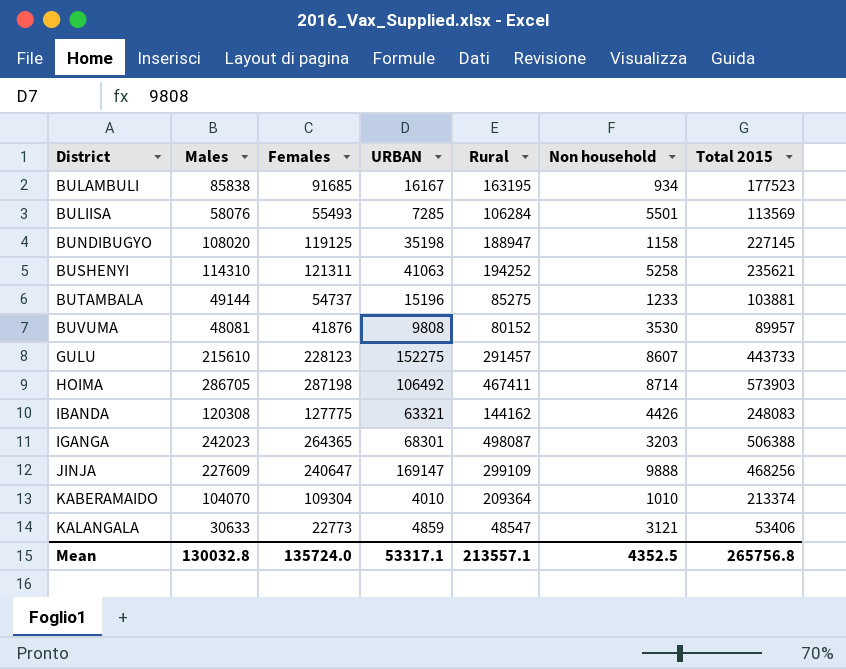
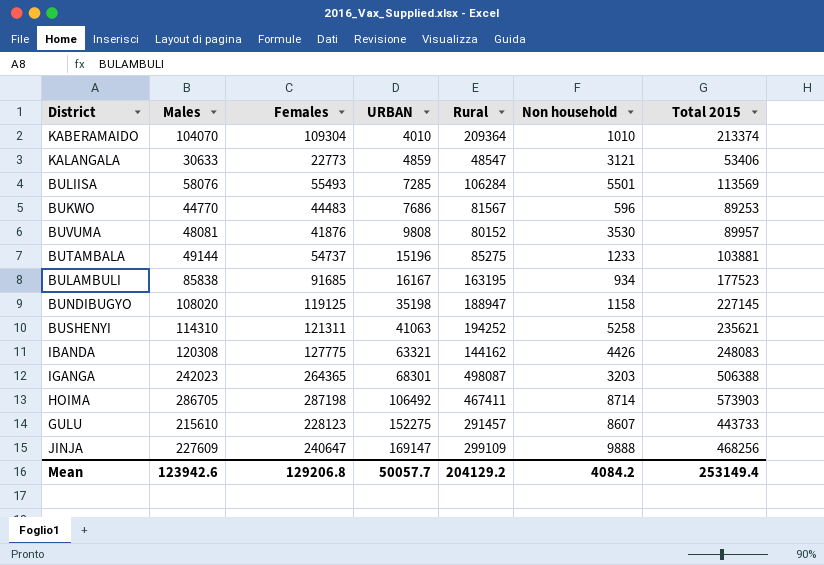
row order: District ascending -> URBAN ascending
row BUKWO: none -> 44770 | 44483 | 7686 | 81567 | 596 | 89253
Mean | Males: 130032.8 -> 123942.6
Mean | Females: 135724.0 -> 129206.8
Mean | URBAN: 53317.1 -> 50057.7
Mean | Rural: 213557.1 -> 204129.2
Mean | Non household: 4352.5 -> 4084.2
Mean | Total 2015: 265756.8 -> 253149.4

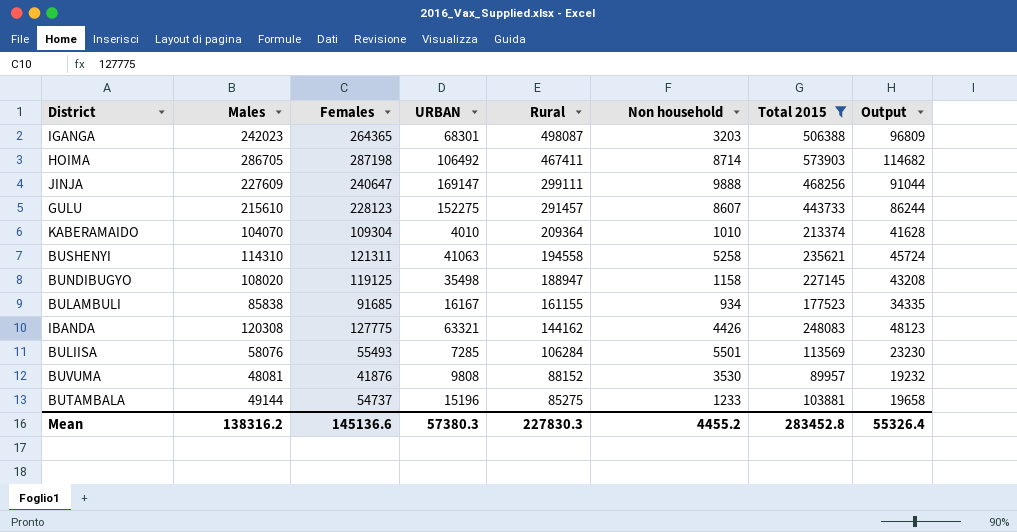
filter: none -> Total 2015 >= 89957
row order: URBAN ascending -> Rural descending
column Output | formula: none -> [Males] * 0.4
JINJA | Rural: 299109 -> 299111
BUSHENYI | Rural: 194252 -> 194558
BUNDIBUGYO | URBAN: 35198 -> 35498
BULAMBULI | Rural: 163195 -> 161155
BUVUMA | Rural: 80152 -> 88152
Mean | Males: 123942.6 -> 138316.2
Mean | Females: 129206.8 -> 145136.6
Mean | URBAN: 50057.7 -> 57380.3
Mean | Rural: 204129.2 -> 227830.3
Mean | Non household: 4084.2 -> 4455.2
Mean | Total 2015: 253149.4 -> 283452.8

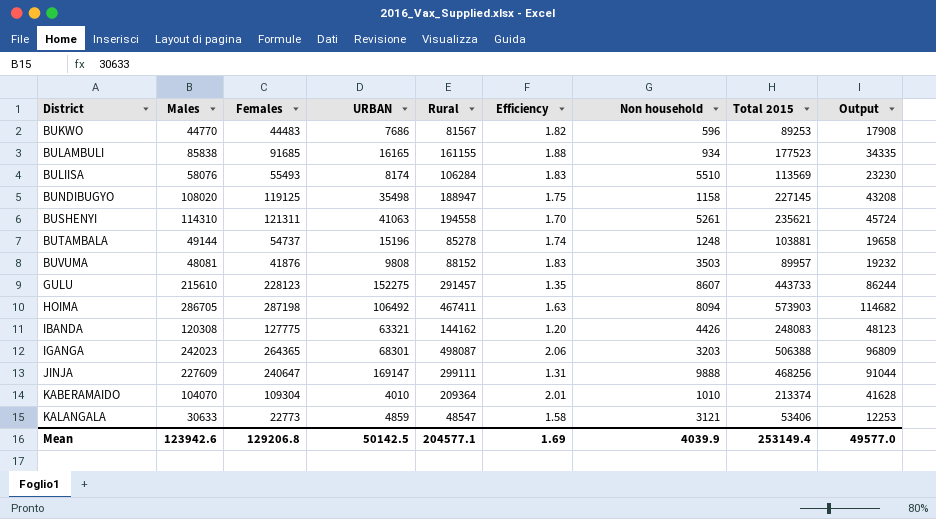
filter: Total 2015 >= 89957 -> none
row order: Rural descending -> District ascending
column Efficiency | formula: none -> [Rural] / [Males]
BULAMBULI | URBAN: 16167 -> 16165
BULIISA | URBAN: 7285 -> 8174
BULIISA | Non household: 5501 -> 5510
BUSHENYI | Non household: 5258 -> 5261
BUTAMBALA | Rural: 85275 -> 85278
BUTAMBALA | Non household: 1233 -> 1248
BUVUMA | Non household: 3530 -> 3503
HOIMA | Non household: 8714 -> 8094
Mean | Males: 138316.2 -> 123942.6
Mean | Females: 145136.6 -> 129206.8
Mean | URBAN: 57380.3 -> 50142.5
Mean | Rural: 227830.3 -> 204577.1
Mean | Non household: 4455.2 -> 4039.9
Mean | Total 2015: 283452.8 -> 253149.4
Mean | Output: 55326.4 -> 49577.0

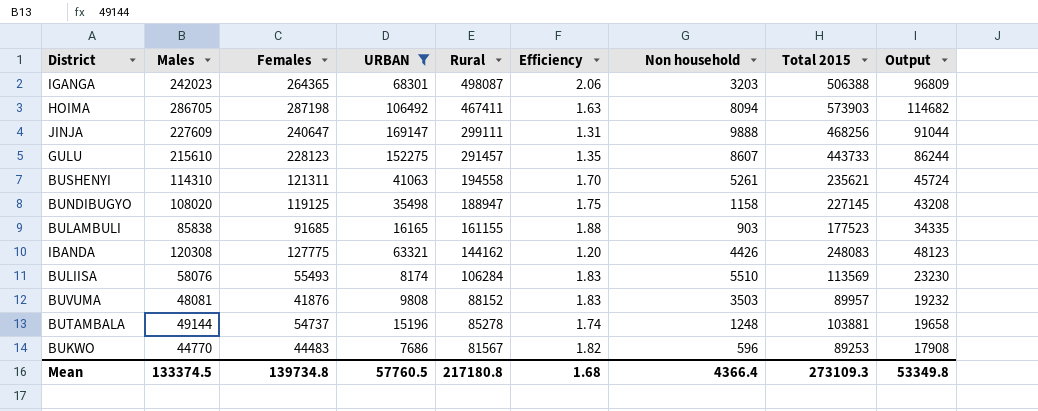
filter: none -> URBAN >= 7686
row order: District ascending -> Rural descending
BULAMBULI | Non household: 934 -> 903
Mean | Males: 123942.6 -> 133374.5
Mean | Females: 129206.8 -> 139734.8
Mean | URBAN: 50142.5 -> 57760.5
Mean | Rural: 204577.1 -> 217180.8
Mean | Efficiency: 1.69 -> 1.68
Mean | Non household: 4039.9 -> 4366.4
Mean | Total 2015: 253149.4 -> 273109.3
Mean | Output: 49577.0 -> 53349.8

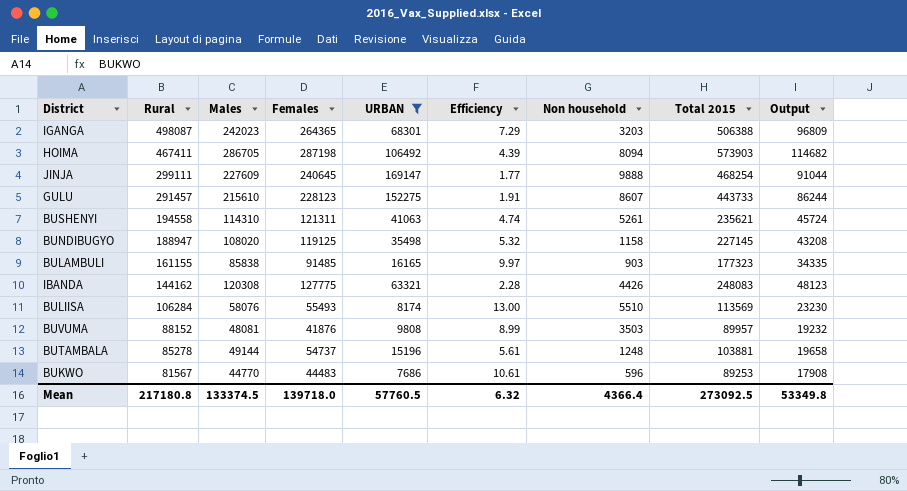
column Rural | position: 5 -> 2
column Efficiency | formula: [Rural] / [Males] -> [Rural] / [URBAN]
JINJA | Females: 240647 -> 240645
JINJA | Total 2015: 468256 -> 468254
BULAMBULI | Females: 91685 -> 91485
BULAMBULI | Total 2015: 177523 -> 177323
Mean | Females: 139734.8 -> 139718.0
Mean | Efficiency: 1.68 -> 6.32
Mean | Total 2015: 273109.3 -> 273092.5

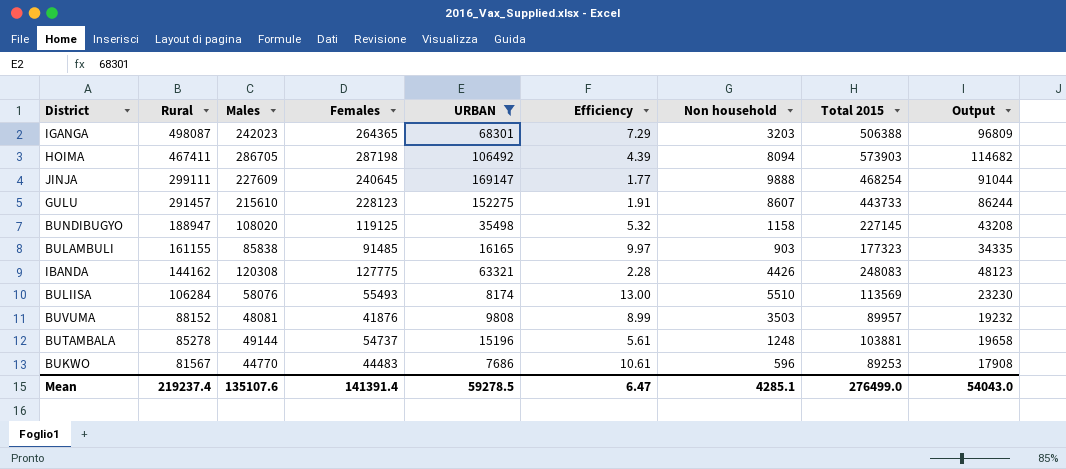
row BUSHENYI: 194558 | 114310 | 121311 | 41063 | 4.74 | 5261 | 235621 | 45724 -> none
Mean | Rural: 217180.8 -> 219237.4
Mean | Males: 133374.5 -> 135107.6
Mean | Females: 139718.0 -> 141391.4
Mean | URBAN: 57760.5 -> 59278.5
Mean | Efficiency: 6.32 -> 6.47
Mean | Non household: 4366.4 -> 4285.1
Mean | Total 2015: 273092.5 -> 276499.0
Mean | Output: 53349.8 -> 54043.0

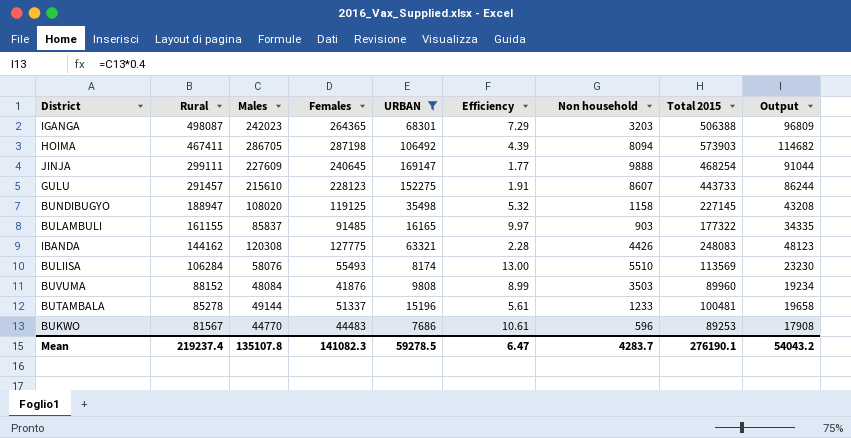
BULAMBULI | Males: 85838 -> 85837
BULAMBULI | Total 2015: 177323 -> 177322
BUVUMA | Males: 48081 -> 48084
BUVUMA | Total 2015: 89957 -> 89960
BUVUMA | Output: 19232 -> 19234
BUTAMBALA | Females: 54737 -> 51337
BUTAMBALA | Non household: 1248 -> 1233
BUTAMBALA | Total 2015: 103881 -> 100481
Mean | Males: 135107.6 -> 135107.8
Mean | Females: 141391.4 -> 141082.3
Mean | Non household: 4285.1 -> 4283.7
Mean | Total 2015: 276499.0 -> 276190.1
Mean | Output: 54043.0 -> 54043.2

